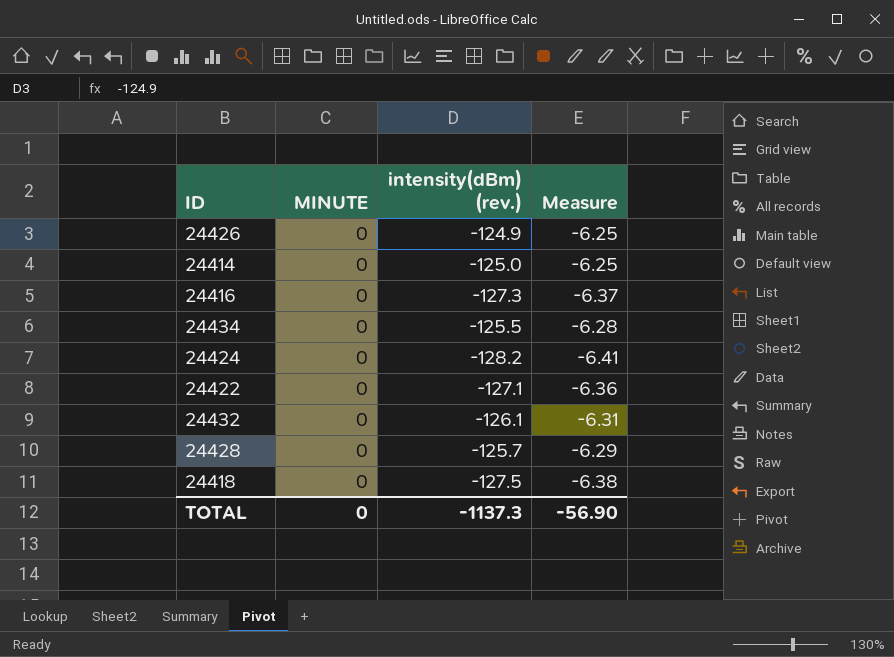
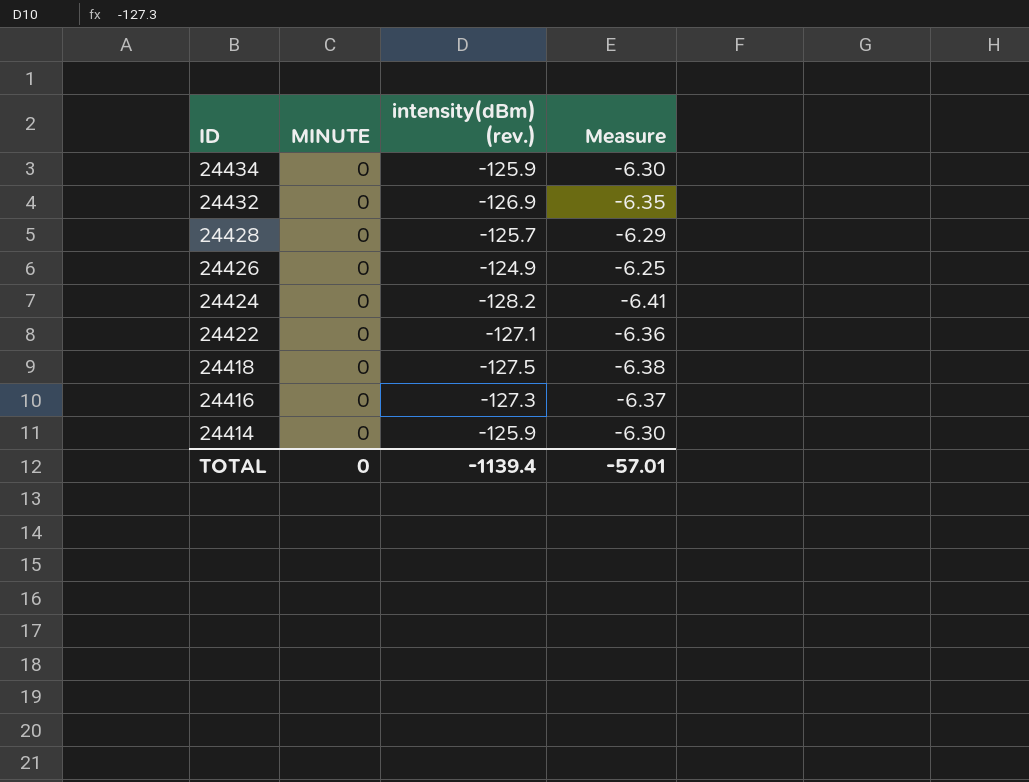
row order: none -> ID descending
24434 | intensity(dBm) (rev.): -125.5 -> -125.9
24434 | Measure: -6.28 -> -6.30
24432 | intensity(dBm) (rev.): -126.1 -> -126.9
24432 | Measure: -6.31 -> -6.35
24414 | intensity(dBm) (rev.): -125.0 -> -125.9
24414 | Measure: -6.25 -> -6.30
TOTAL | intensity(dBm) (rev.): -1137.3 -> -1139.4
TOTAL | Measure: -56.90 -> -57.01

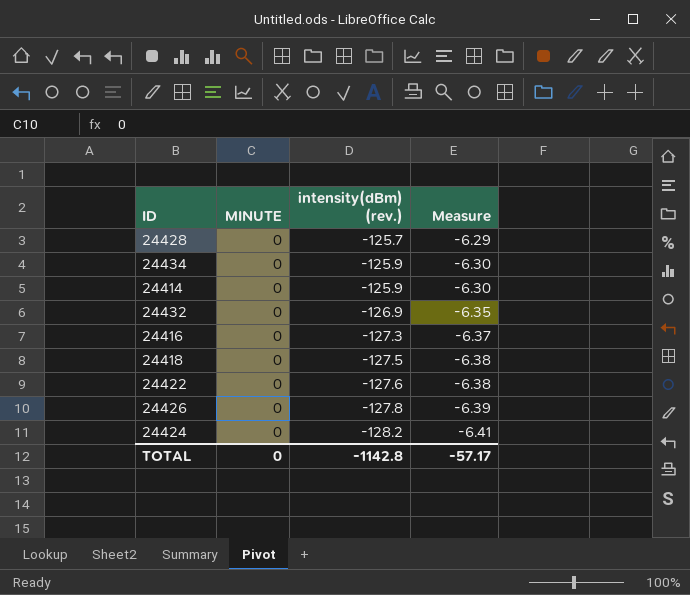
row order: ID descending -> intensity(dBm) (rev.) descending
24422 | intensity(dBm) (rev.): -127.1 -> -127.6
24422 | Measure: -6.36 -> -6.38
24426 | intensity(dBm) (rev.): -124.9 -> -127.8
24426 | Measure: -6.25 -> -6.39
TOTAL | intensity(dBm) (rev.): -1139.4 -> -1142.8
TOTAL | Measure: -57.01 -> -57.17

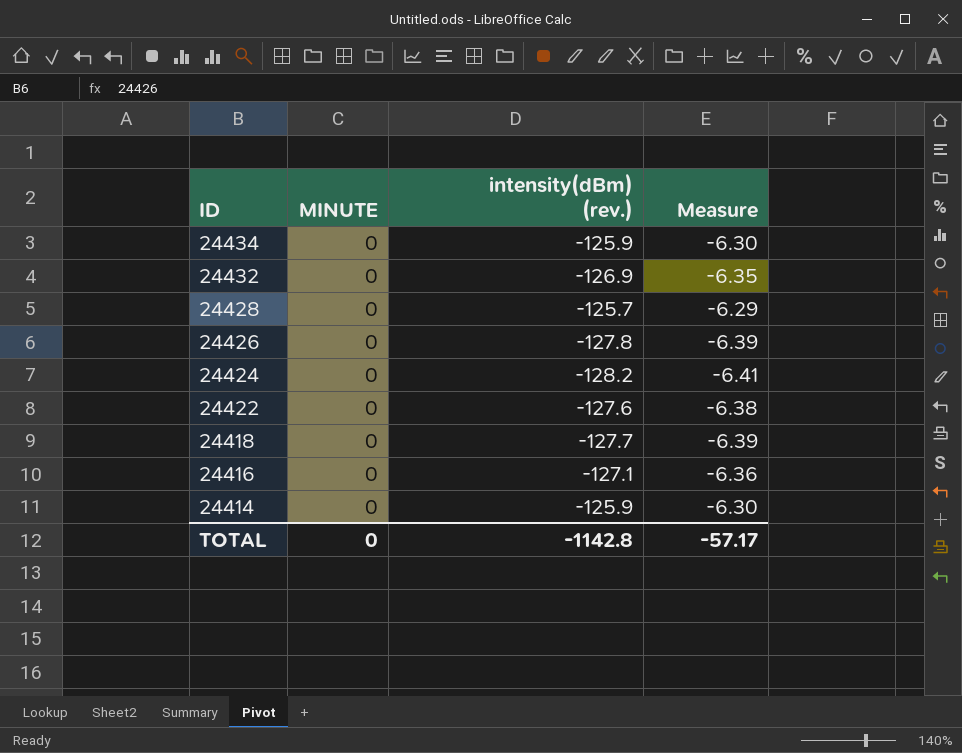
row order: intensity(dBm) (rev.) descending -> ID descending
24418 | intensity(dBm) (rev.): -127.5 -> -127.7
24418 | Measure: -6.38 -> -6.39
24416 | intensity(dBm) (rev.): -127.3 -> -127.1
24416 | Measure: -6.37 -> -6.36

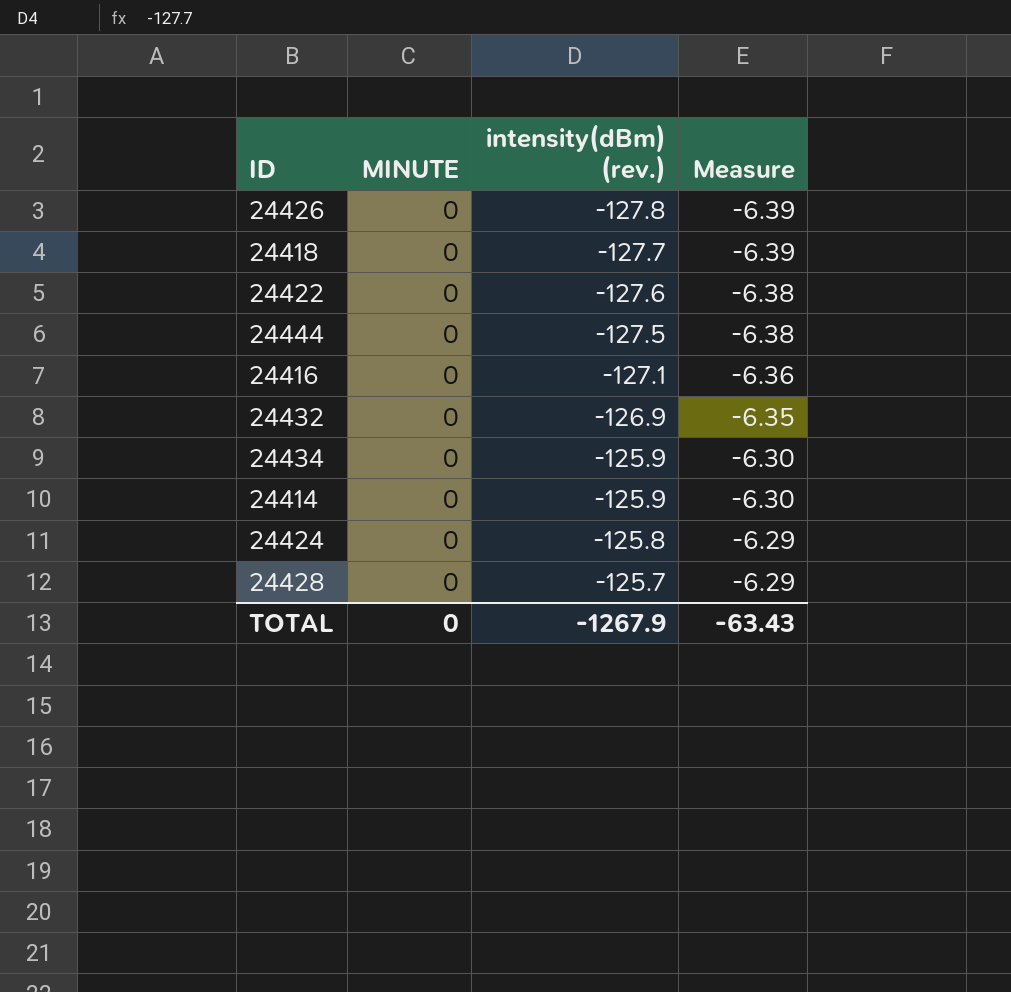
row order: ID descending -> intensity(dBm) (rev.) ascending
row 24444: none -> 0 | -127.5 | -6.38
24424 | intensity(dBm) (rev.): -128.2 -> -125.8
24424 | Measure: -6.41 -> -6.29
TOTAL | intensity(dBm) (rev.): -1142.8 -> -1267.9
TOTAL | Measure: -57.17 -> -63.43

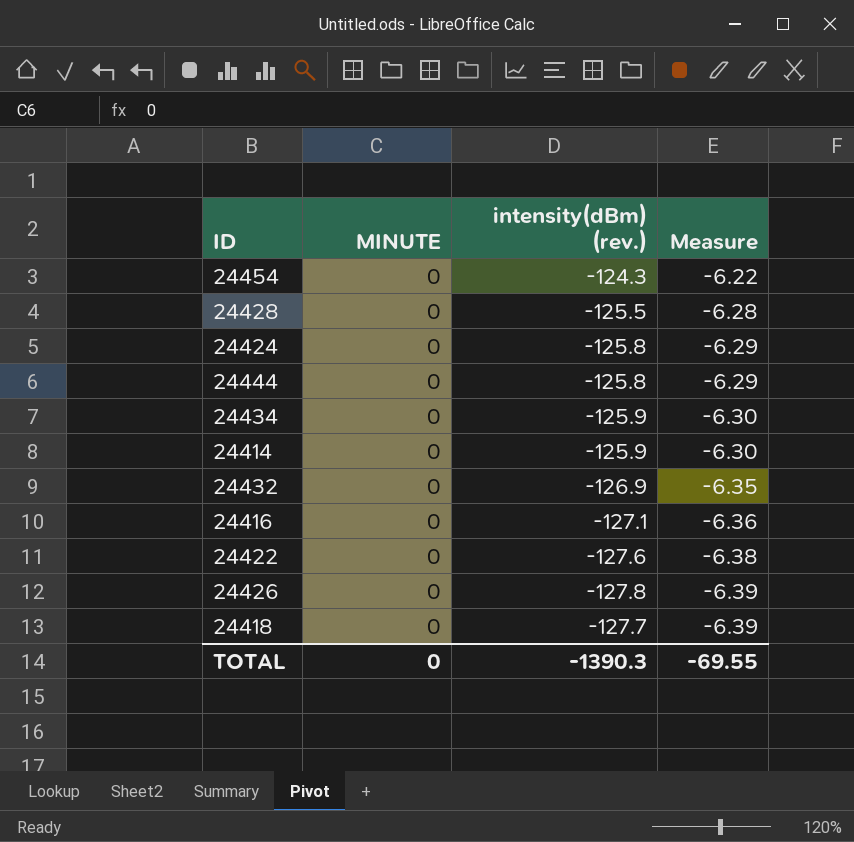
row order: intensity(dBm) (rev.) ascending -> Measure descending
row 24454: none -> 0 | -124.3 | -6.22
24428 | intensity(dBm) (rev.): -125.7 -> -125.5
24428 | Measure: -6.29 -> -6.28
24444 | intensity(dBm) (rev.): -127.5 -> -125.8
24444 | Measure: -6.38 -> -6.29
TOTAL | intensity(dBm) (rev.): -1267.9 -> -1390.3
TOTAL | Measure: -63.43 -> -69.55

